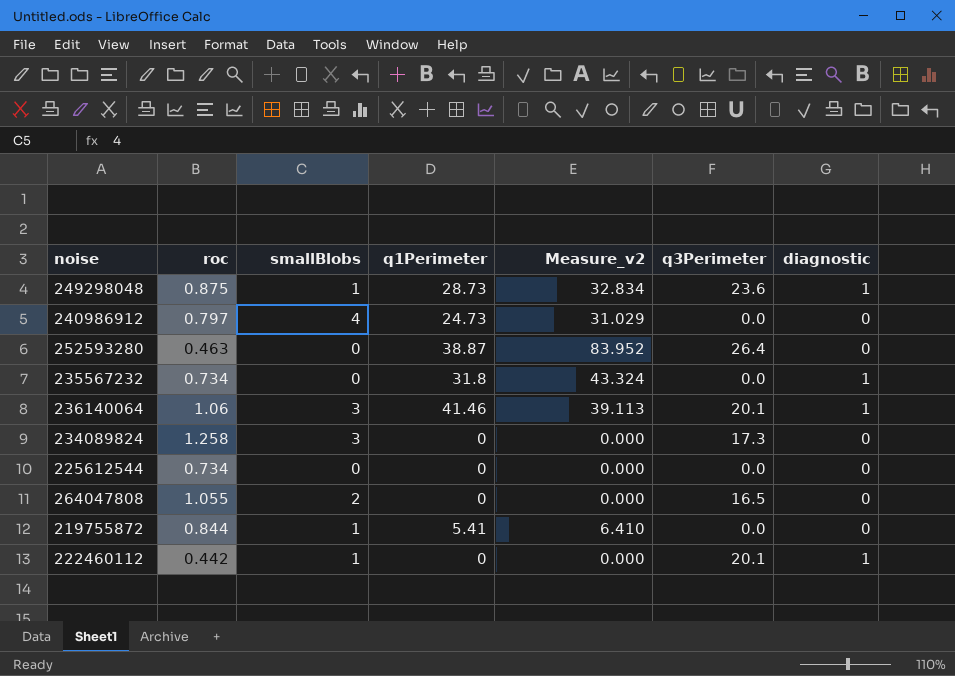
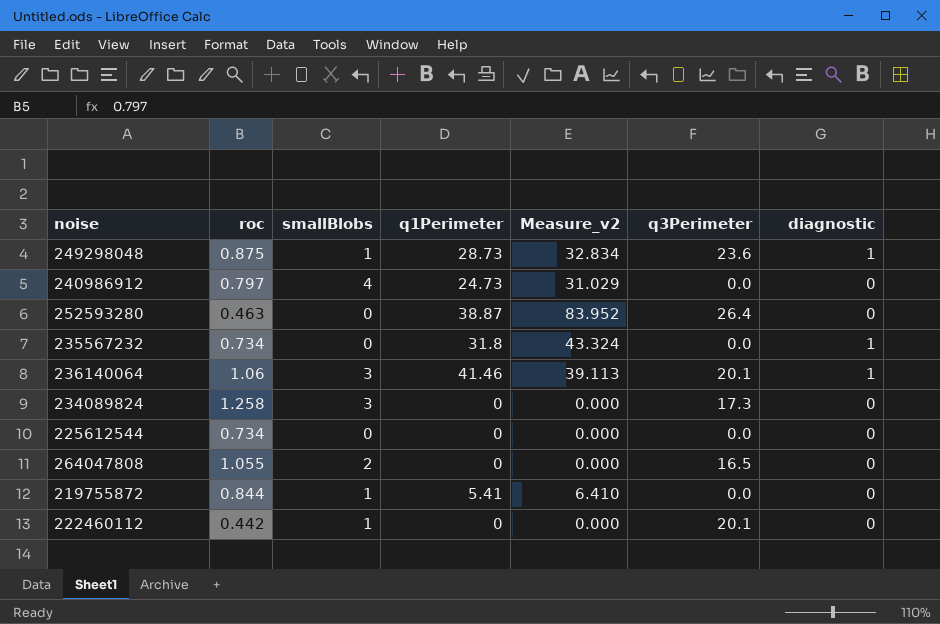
222460112 | diagnostic: 1 -> 0

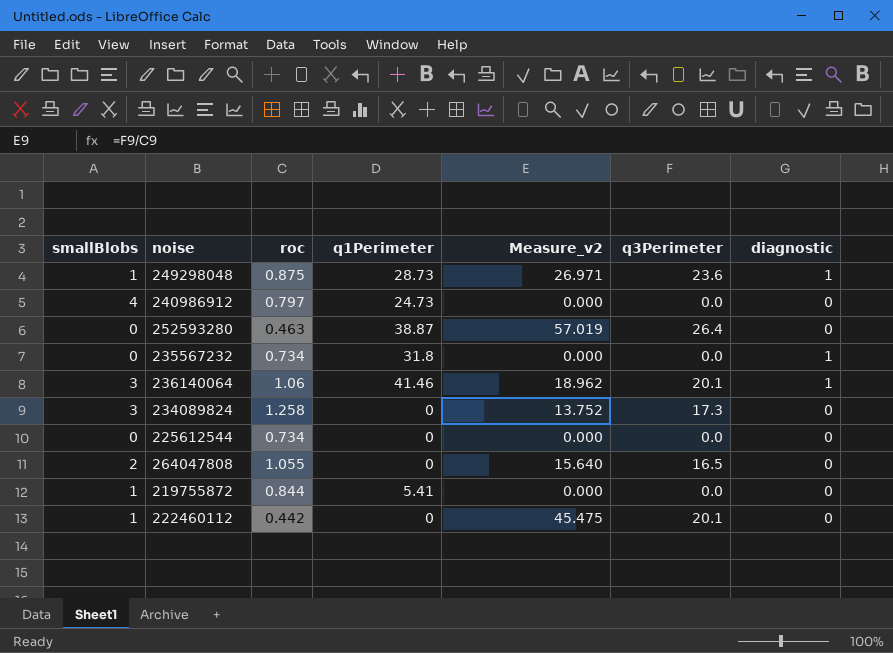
column smallBlobs | position: 3 -> 1
column Measure_v2 | formula: [q1Perimeter] / [roc] -> [q3Perimeter] / [roc]

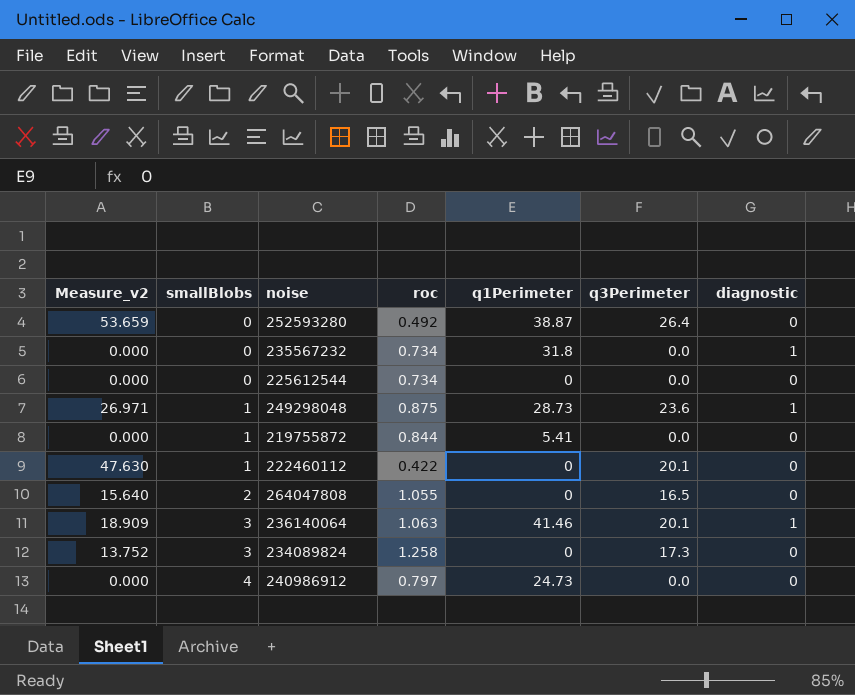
row order: none -> smallBlobs ascending
column Measure_v2 | position: 5 -> 1
252593280 | Measure_v2: 57.019 -> 53.659
252593280 | roc: 0.463 -> 0.492
222460112 | Measure_v2: 45.475 -> 47.630
222460112 | roc: 0.442 -> 0.422
236140064 | Measure_v2: 18.962 -> 18.909
236140064 | roc: 1.06 -> 1.063

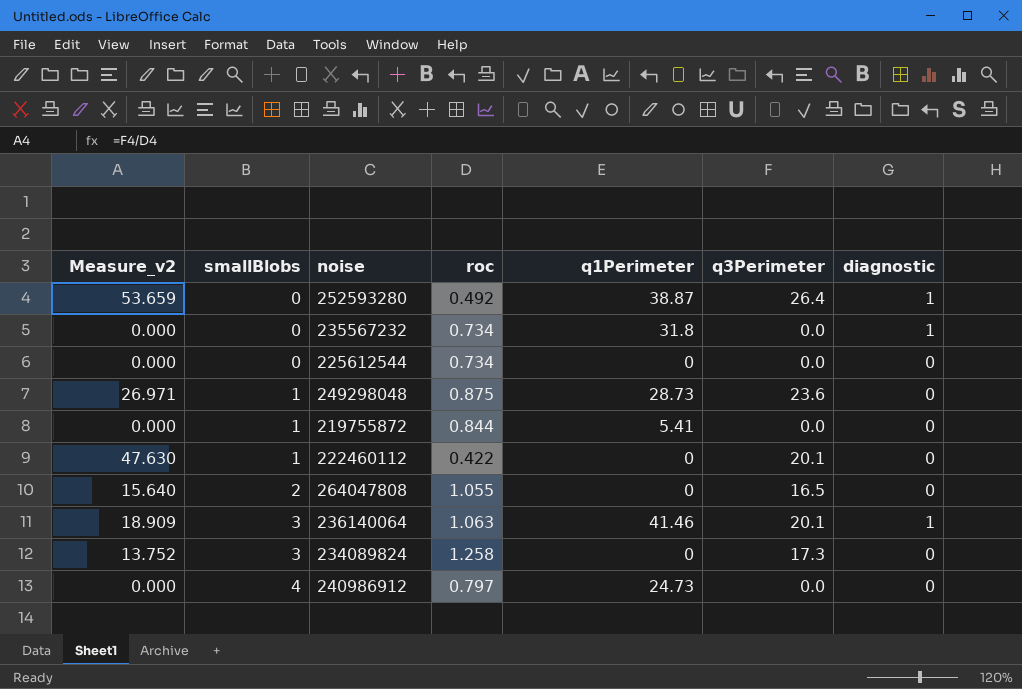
252593280 | diagnostic: 0 -> 1
249298048 | diagnostic: 1 -> 0

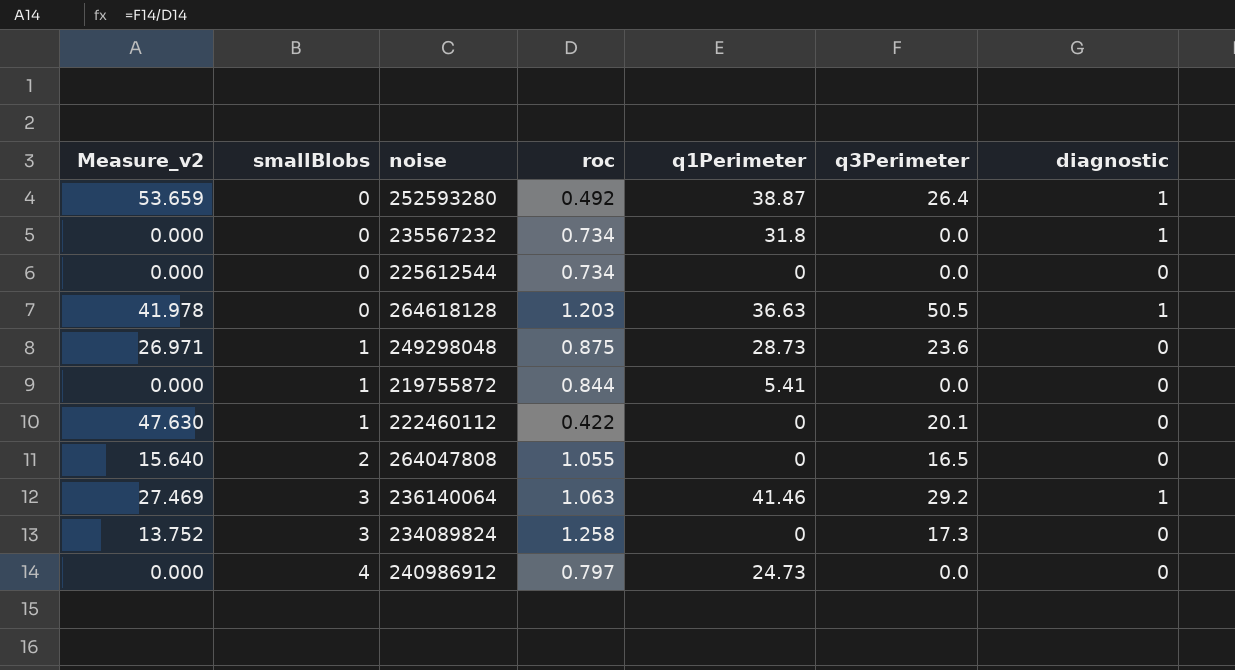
row 264618128: none -> 41.978 | 0 | 1.203 | 36.63 | 50.5 | 1
236140064 | Measure_v2: 18.909 -> 27.469
236140064 | q3Perimeter: 20.1 -> 29.2

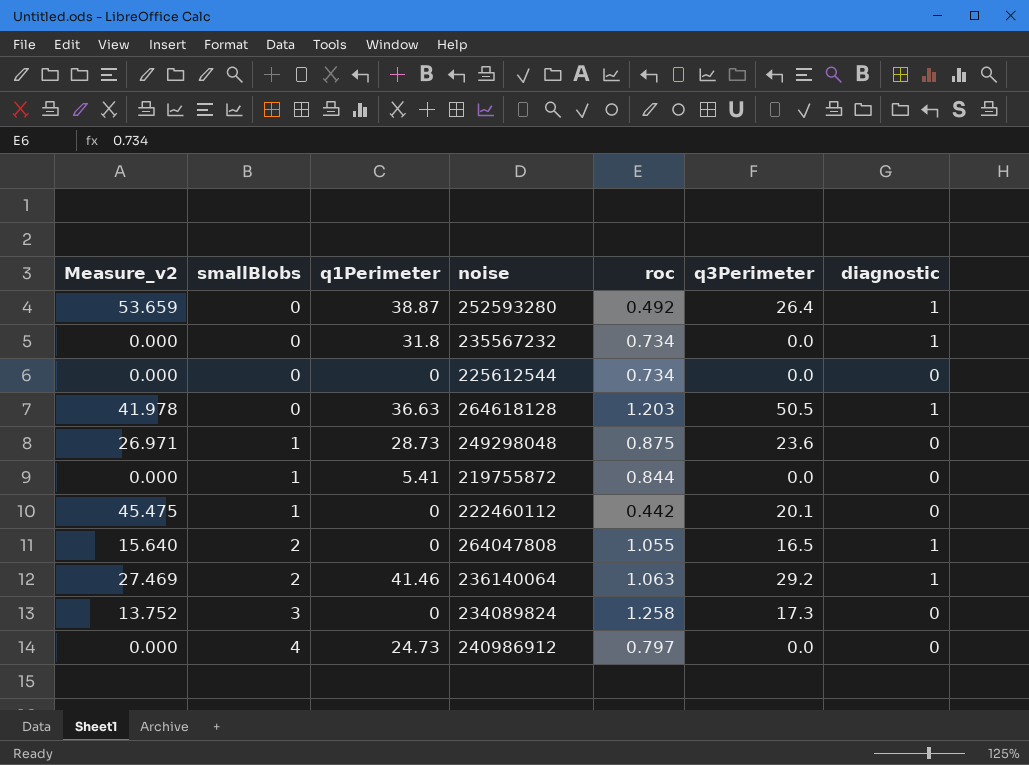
column q1Perimeter | position: 5 -> 3
222460112 | Measure_v2: 47.630 -> 45.475
222460112 | roc: 0.422 -> 0.442
264047808 | diagnostic: 0 -> 1
236140064 | smallBlobs: 3 -> 2

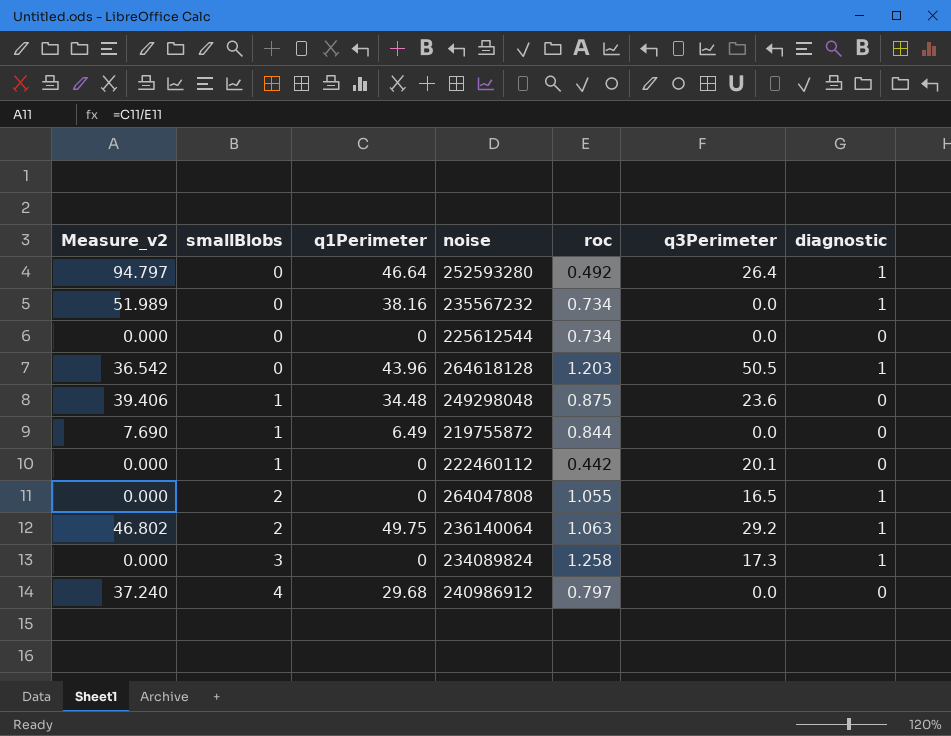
column Measure_v2 | formula: [q3Perimeter] / [roc] -> [q1Perimeter] / [roc]
252593280 | q1Perimeter: 38.87 -> 46.64
235567232 | q1Perimeter: 31.8 -> 38.16
264618128 | q1Perimeter: 36.63 -> 43.96
249298048 | q1Perimeter: 28.73 -> 34.48
219755872 | q1Perimeter: 5.41 -> 6.49
236140064 | q1Perimeter: 41.46 -> 49.75
234089824 | diagnostic: 0 -> 1
240986912 | q1Perimeter: 24.73 -> 29.68

